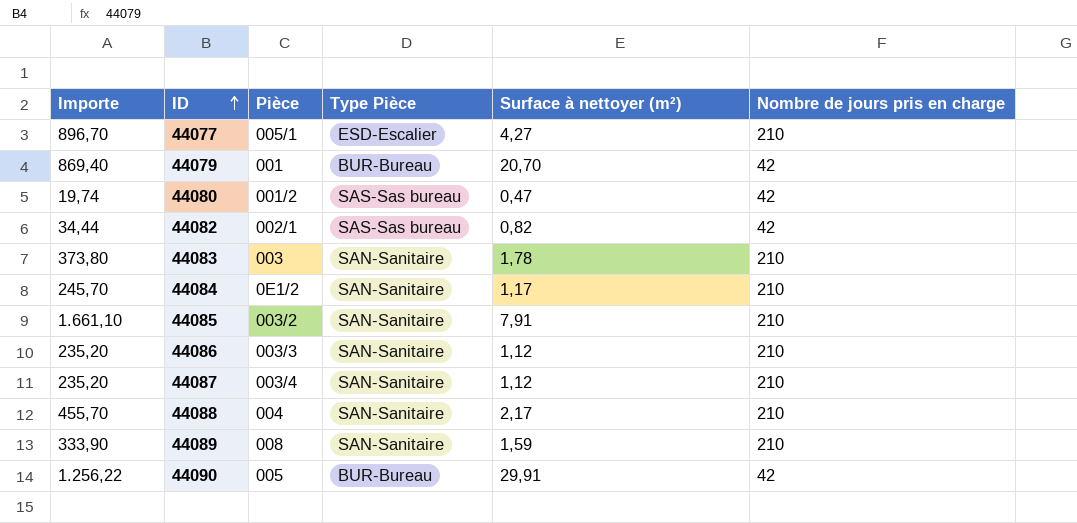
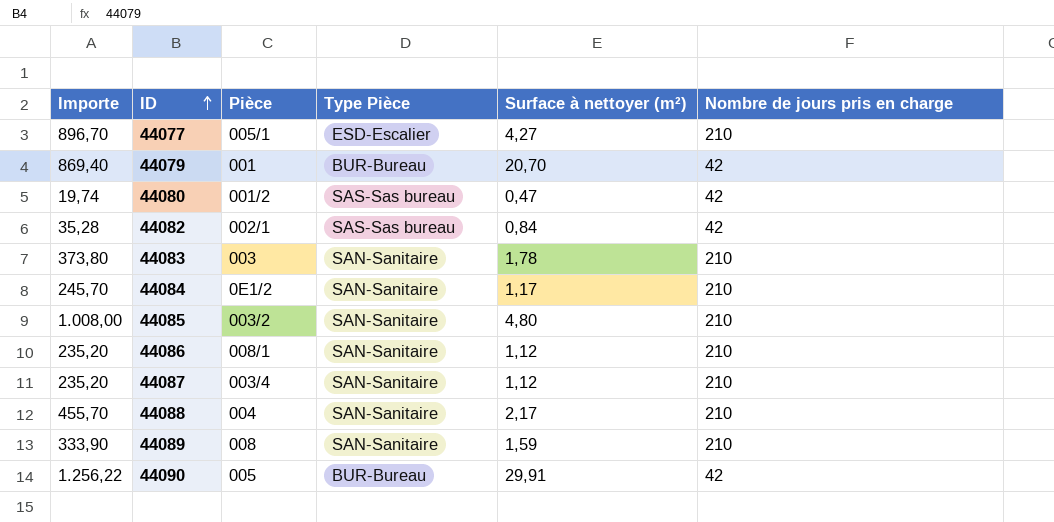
44082 | Importe: 34,44 -> 35,28
44082 | Surface à nettoyer (m²): 0,82 -> 0,84
44085 | Importe: 1.661,10 -> 1.008,00
44085 | Surface à nettoyer (m²): 7,91 -> 4,80
44086 | Pièce: 003/3 -> 008/1

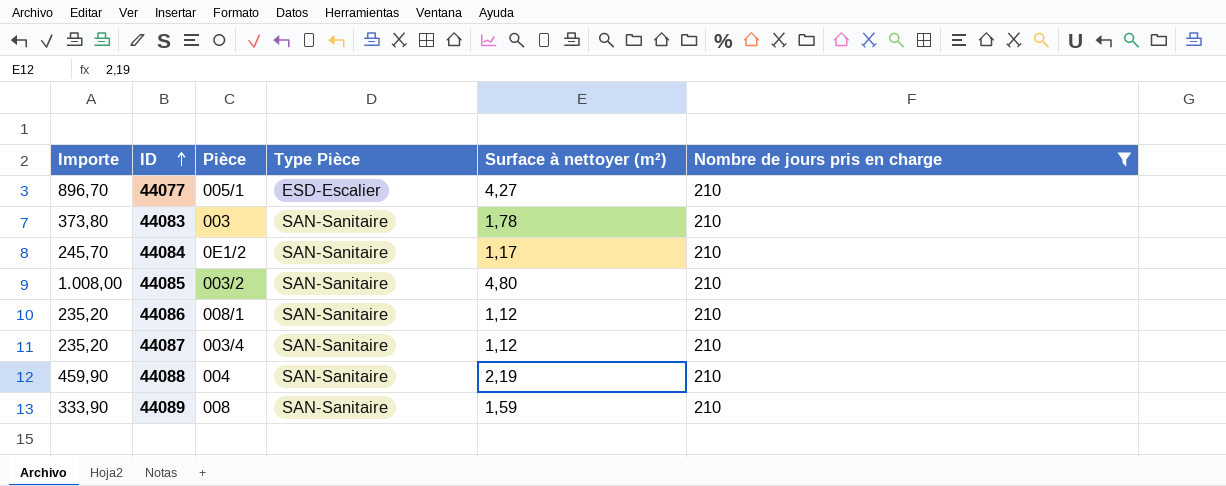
filter: none -> Nombre de jours pris en charge = 210
44088 | Importe: 455,70 -> 459,90
44088 | Surface à nettoyer (m²): 2,17 -> 2,19

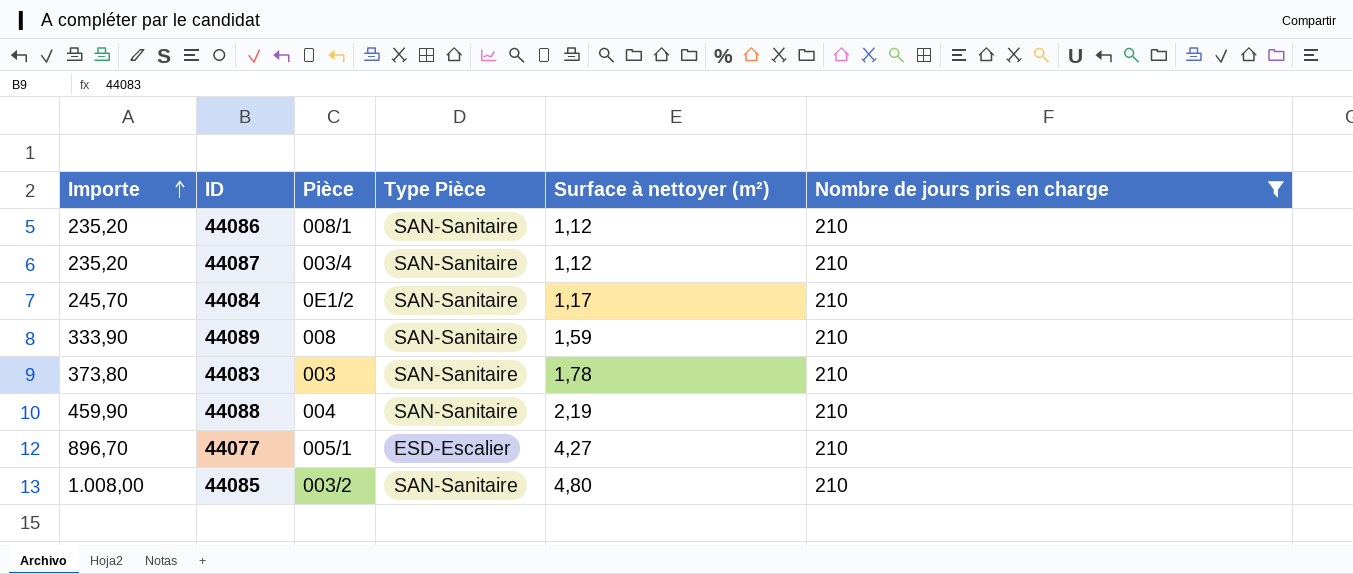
row order: ID ascending -> Importe ascending

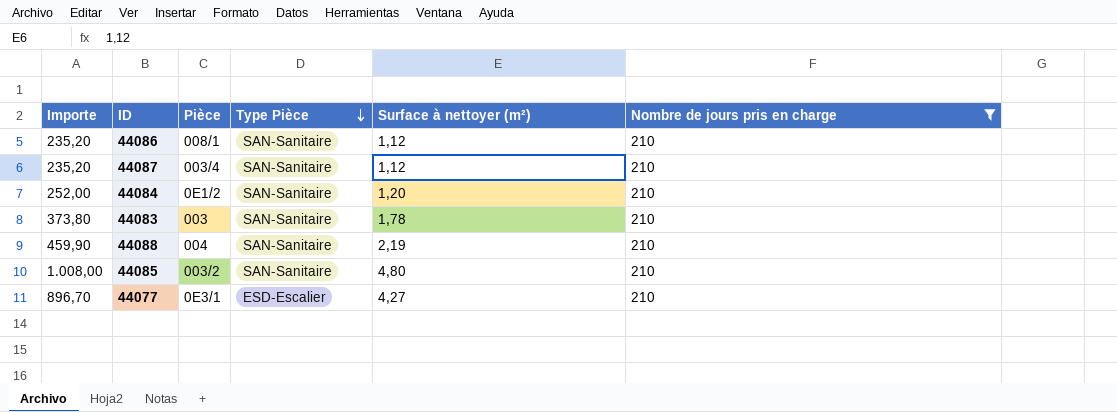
row order: Importe ascending -> Type Pièce descending
row 44089: 333,90 | 008 | SAN-Sanitaire | 1,59 | 210 -> none
44084 | Importe: 245,70 -> 252,00
44084 | Surface à nettoyer (m²): 1,17 -> 1,20
44077 | Pièce: 005/1 -> 0E3/1

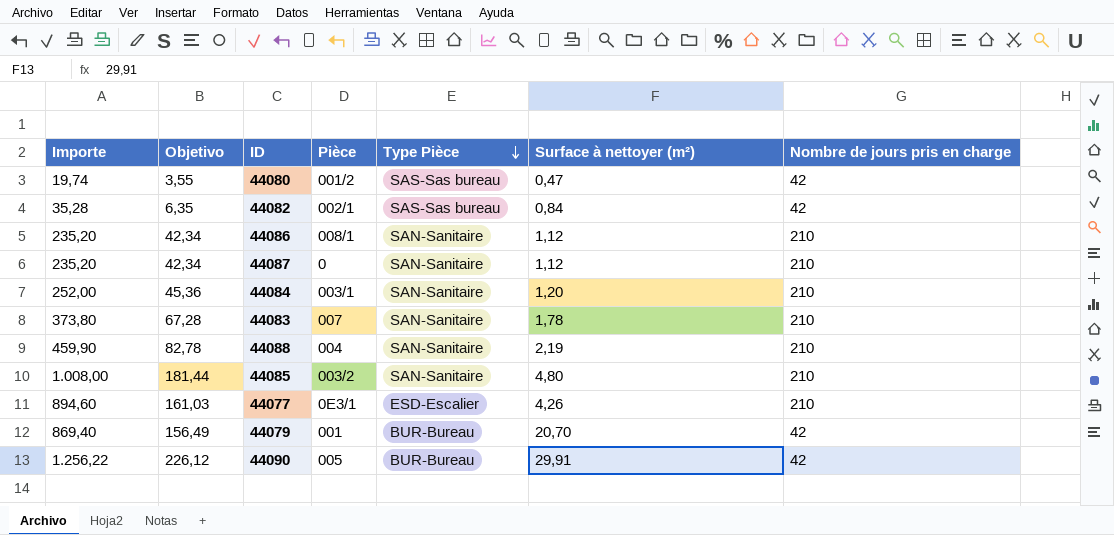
filter: Nombre de jours pris en charge = 210 -> none
column Objetivo | formula: none -> [Importe] * 0,18
44087 | Pièce: 003/4 -> 0
44084 | Pièce: 0E1/2 -> 003/1
44083 | Pièce: 003 -> 007
44077 | Importe: 896,70 -> 894,60
44077 | Surface à nettoyer (m²): 4,27 -> 4,26

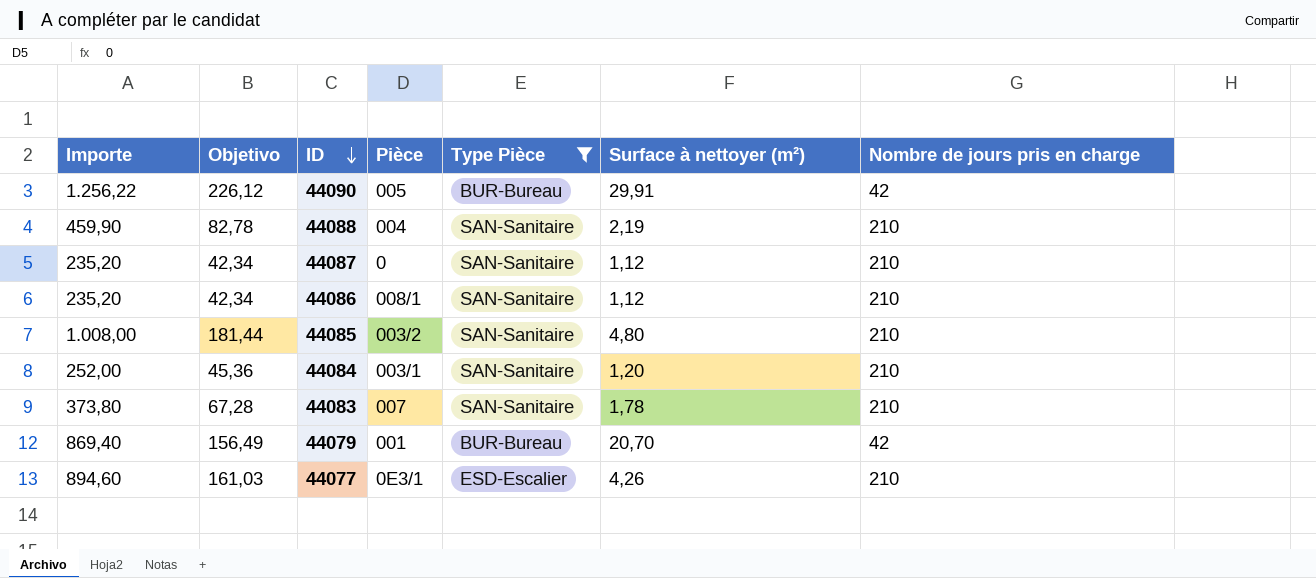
filter: none -> Type Pièce != SAS-Sas bureau
row order: Type Pièce descending -> ID descending

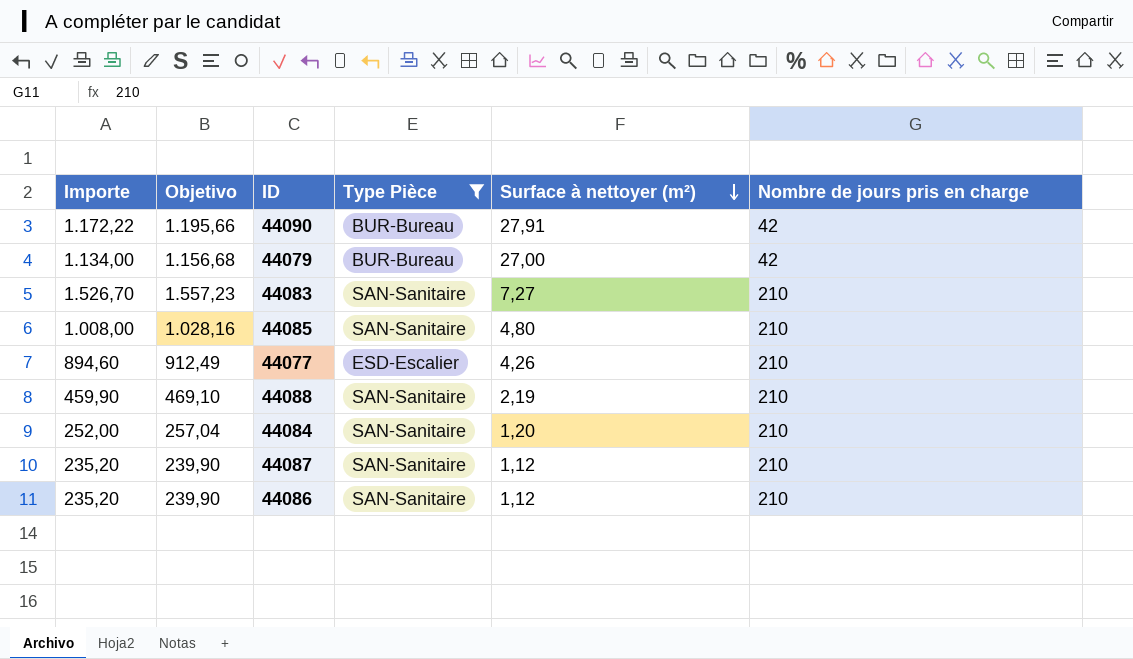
row order: ID descending -> Surface à nettoyer (m²) descending
column Pièce | position: 4 -> none
column Objetivo | formula: [Importe] * 0,18 -> [Importe] * 1,02
44090 | Importe: 1.256,22 -> 1.172,22
44090 | Surface à nettoyer (m²): 29,91 -> 27,91
44079 | Importe: 869,40 -> 1.134,00
44079 | Surface à nettoyer (m²): 20,70 -> 27,00
44083 | Importe: 373,80 -> 1.526,70
44083 | Surface à nettoyer (m²): 1,78 -> 7,27

